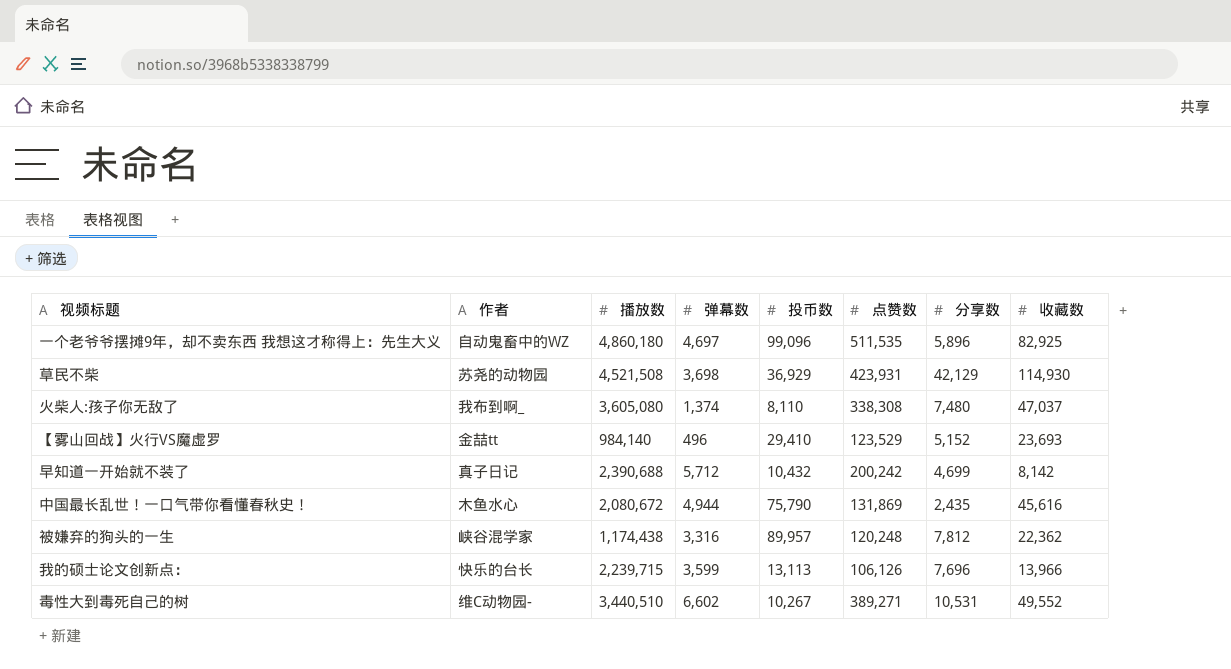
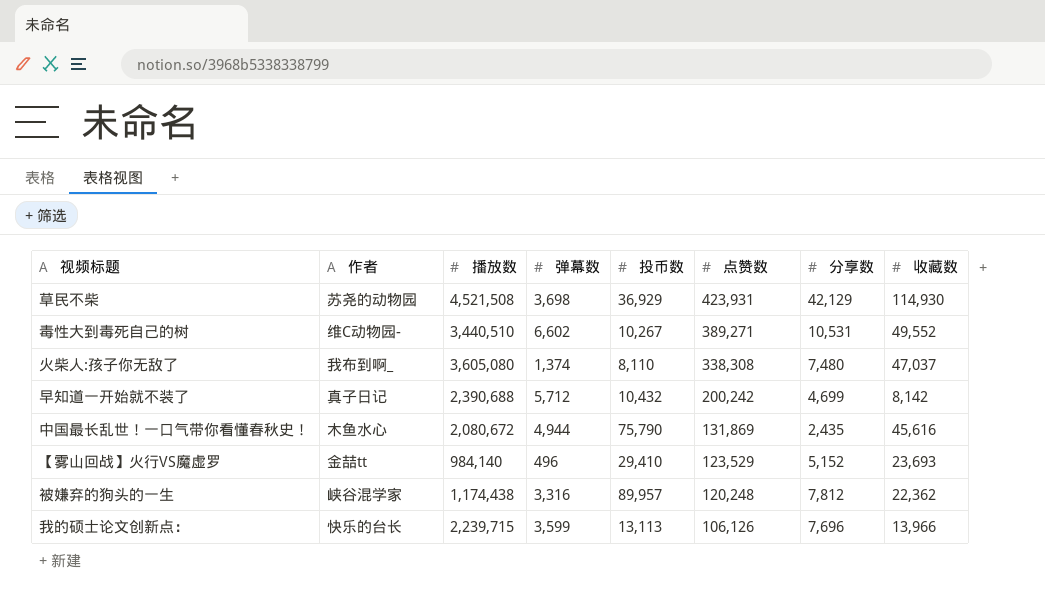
row order: none -> 点赞数 descending
row 一个老爷爷摆摊9年，却不卖东西 我想这才称得上：先生大义: 自动鬼畜中的WZ | 4,860,180 | 4,697 | 99,096 | 511,535 | 5,896 | 82,925 -> none

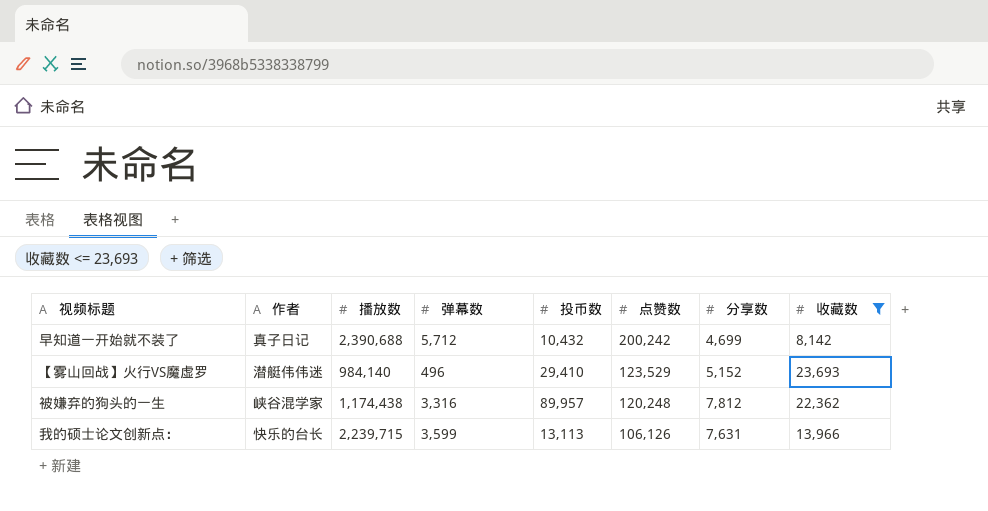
filter: none -> 收藏数 <= 23,693
【雾山回战】火行VS魔虚罗 | 作者: 金喆tt -> 潜艇伟伟迷
我的硕士论文创新点： | 分享数: 7,696 -> 7,631

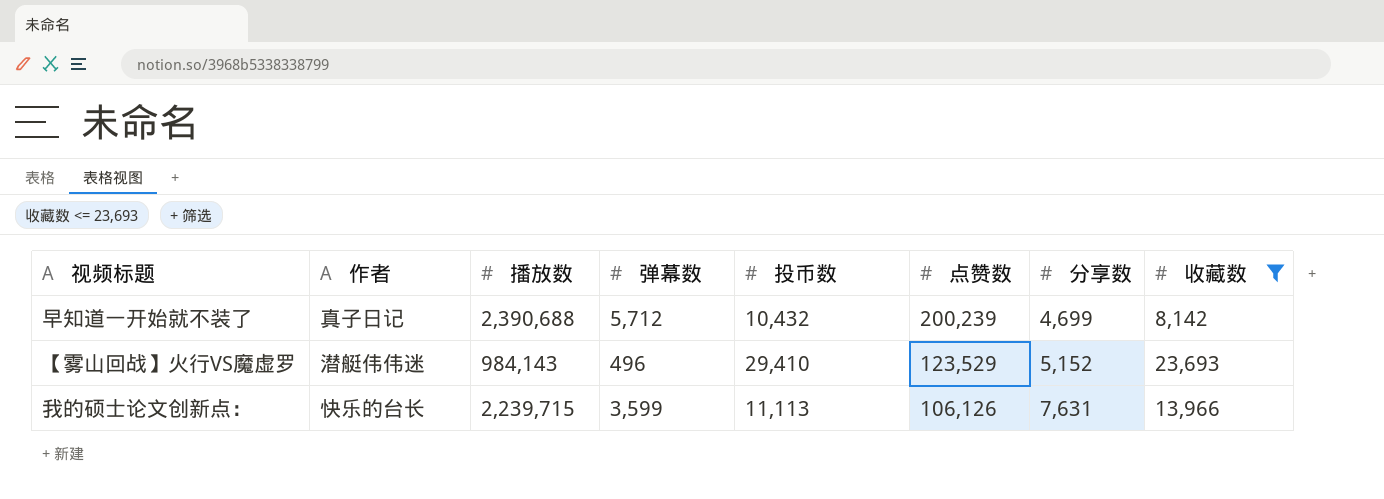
row 被嫌弃的狗头的一生: 峡谷混学家 | 1,174,438 | 3,316 | 89,957 | 120,248 | 7,812 | 22,362 -> none
早知道一开始就不装了 | 点赞数: 200,242 -> 200,239
【雾山回战】火行VS魔虚罗 | 播放数: 984,140 -> 984,143
我的硕士论文创新点： | 投币数: 13,113 -> 11,113

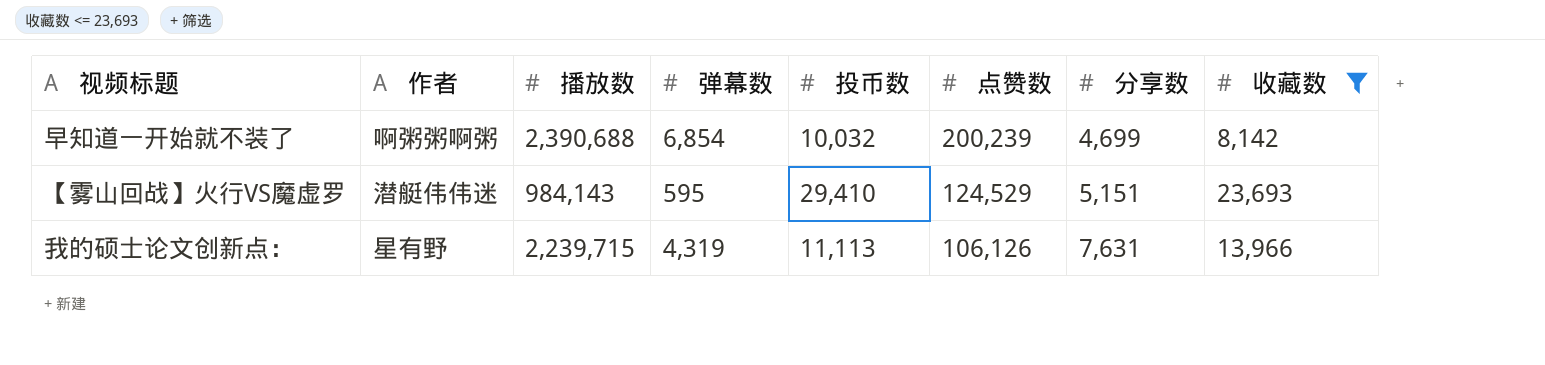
早知道一开始就不装了 | 作者: 真子日记 -> 啊粥粥啊粥
早知道一开始就不装了 | 弹幕数: 5,712 -> 6,854
早知道一开始就不装了 | 投币数: 10,432 -> 10,032
【雾山回战】火行VS魔虚罗 | 弹幕数: 496 -> 595
【雾山回战】火行VS魔虚罗 | 点赞数: 123,529 -> 124,529
【雾山回战】火行VS魔虚罗 | 分享数: 5,152 -> 5,151
我的硕士论文创新点： | 作者: 快乐的台长 -> 星有野
我的硕士论文创新点： | 弹幕数: 3,599 -> 4,319

